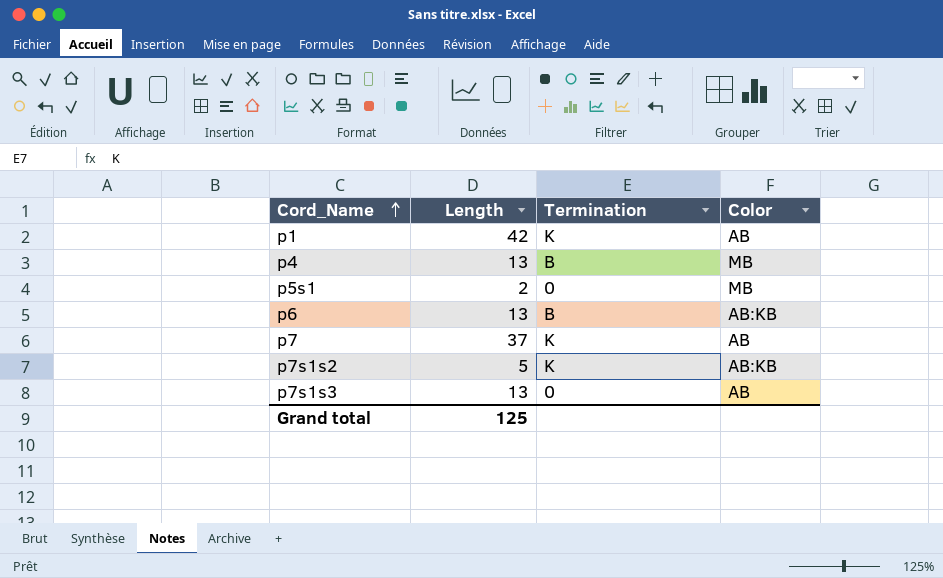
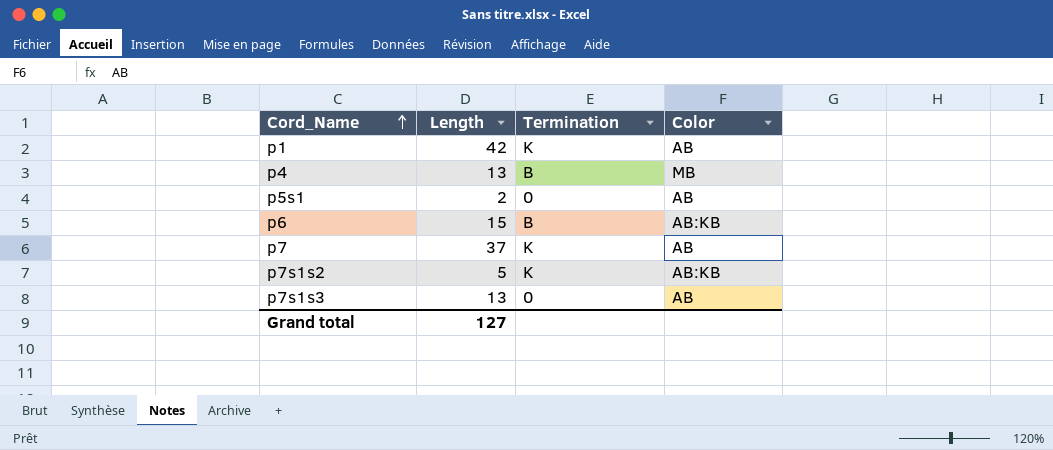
p5s1 | Color: MB -> AB
p6 | Length: 13 -> 15
Grand total | Length: 125 -> 127

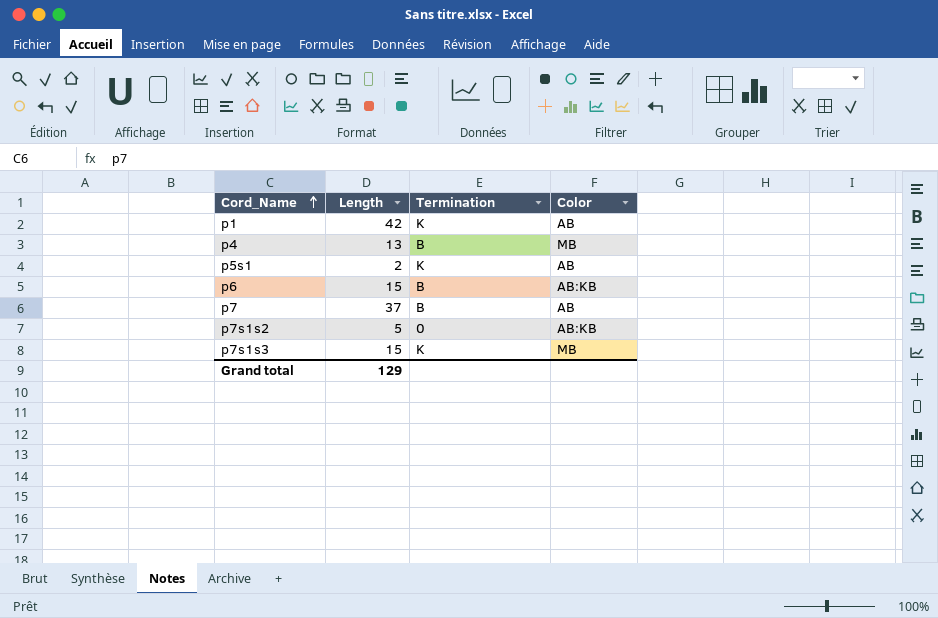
p5s1 | Termination: 0 -> K
p7 | Termination: K -> B
p7s1s2 | Termination: K -> 0
p7s1s3 | Length: 13 -> 15
p7s1s3 | Termination: 0 -> K
p7s1s3 | Color: AB -> MB
Grand total | Length: 127 -> 129

